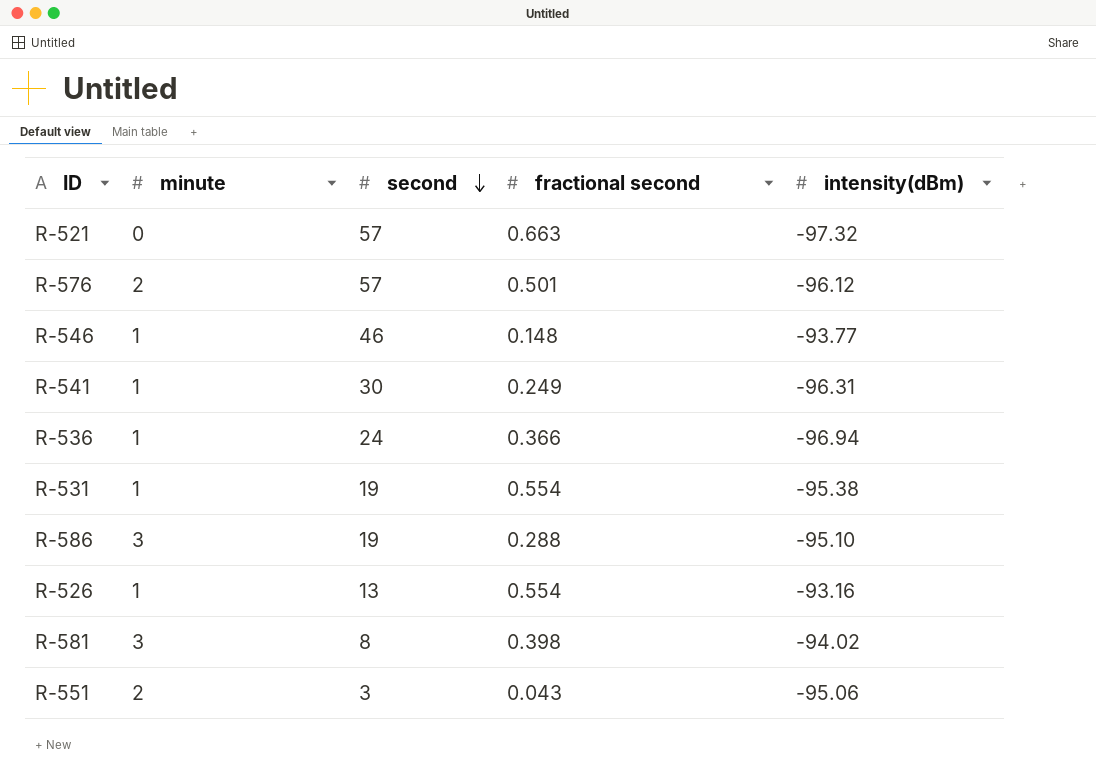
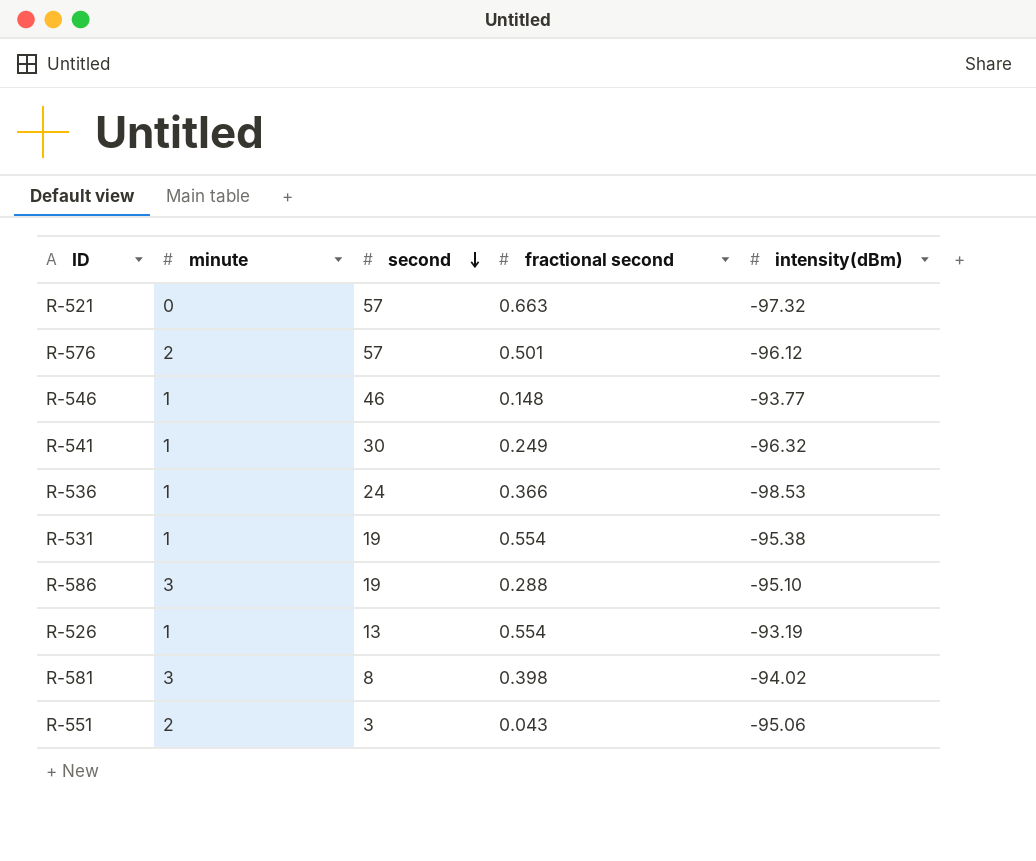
R-541 | intensity(dBm): -96.31 -> -96.32
R-536 | intensity(dBm): -96.94 -> -98.53
R-526 | intensity(dBm): -93.16 -> -93.19

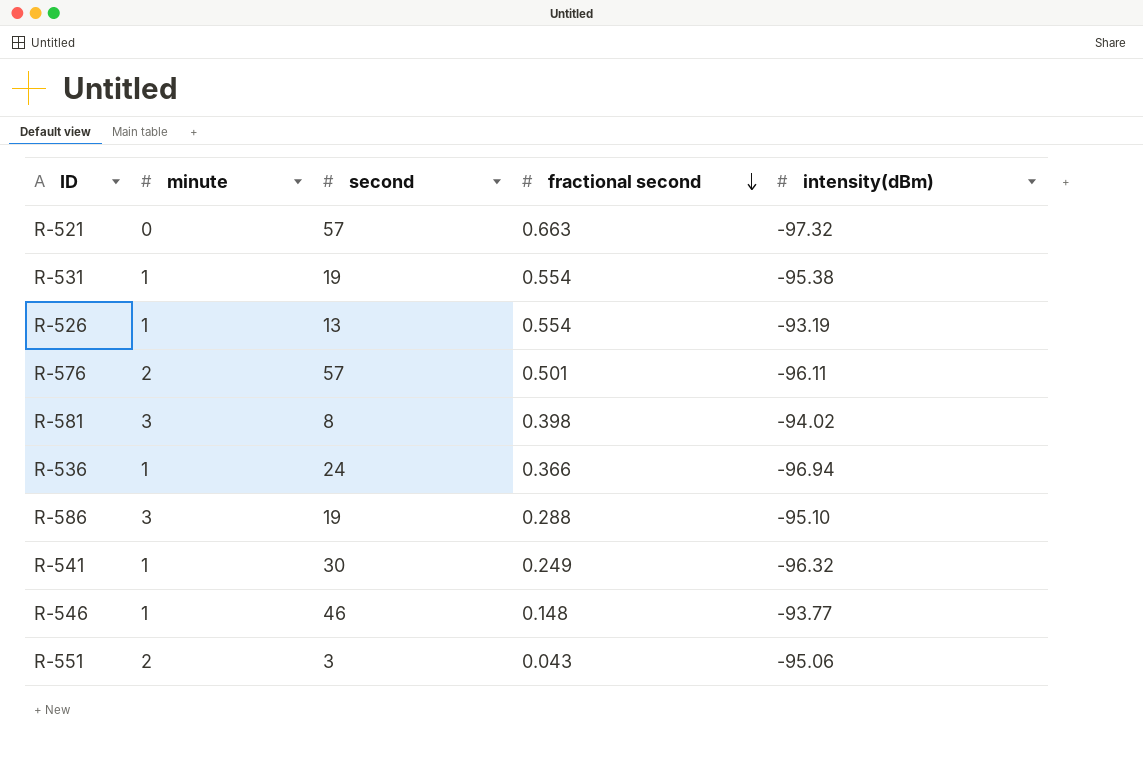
row order: second descending -> fractional second descending
R-576 | intensity(dBm): -96.12 -> -96.11
R-536 | intensity(dBm): -98.53 -> -96.94

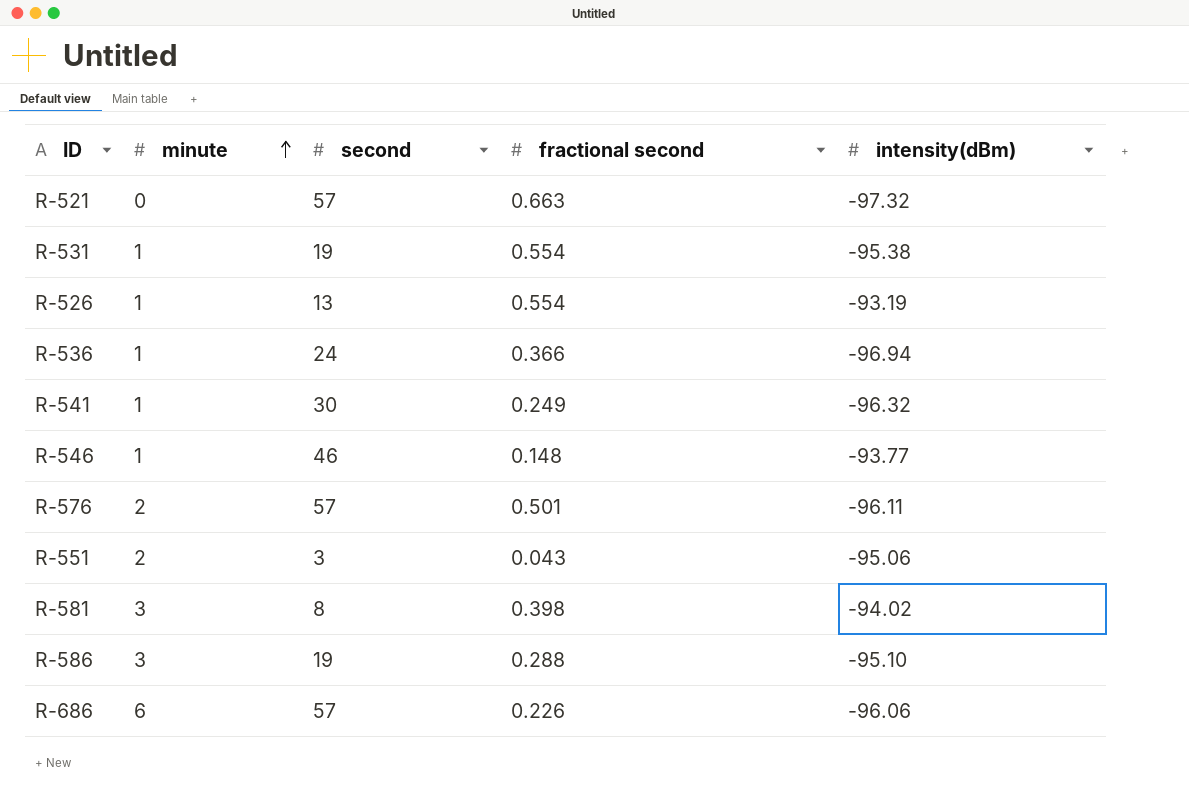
row order: fractional second descending -> minute ascending
row R-686: none -> 6 | 57 | 0.226 | -96.06

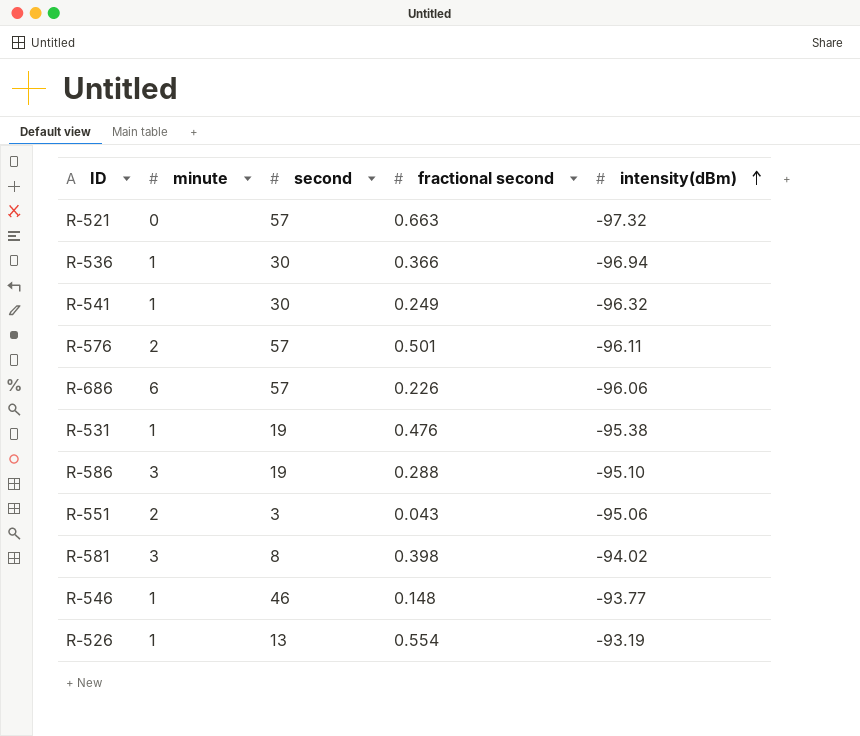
row order: minute ascending -> intensity(dBm) ascending
R-536 | second: 24 -> 30
R-531 | fractional second: 0.554 -> 0.476

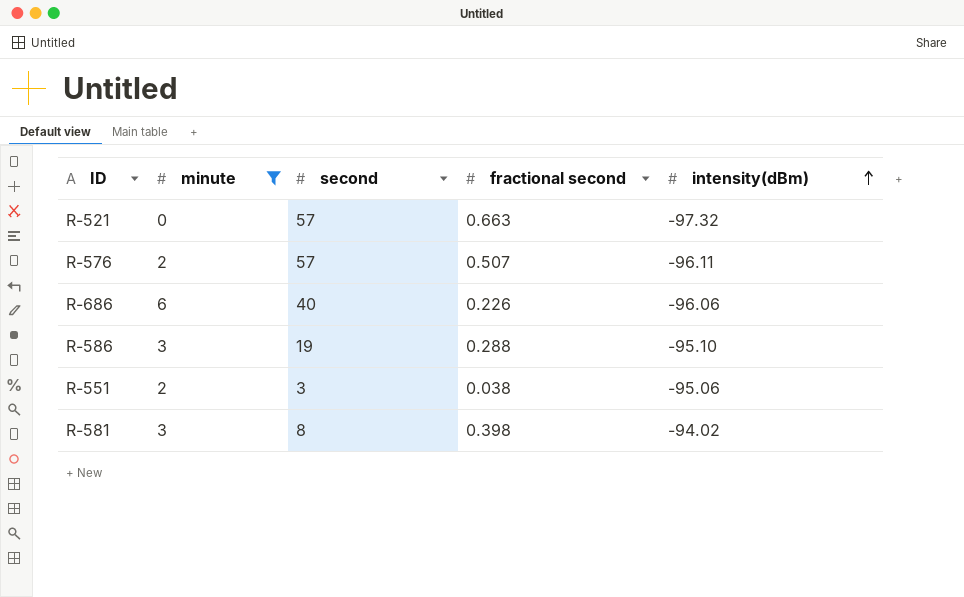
filter: none -> minute != 1
R-576 | fractional second: 0.501 -> 0.507
R-686 | second: 57 -> 40
R-551 | fractional second: 0.043 -> 0.038

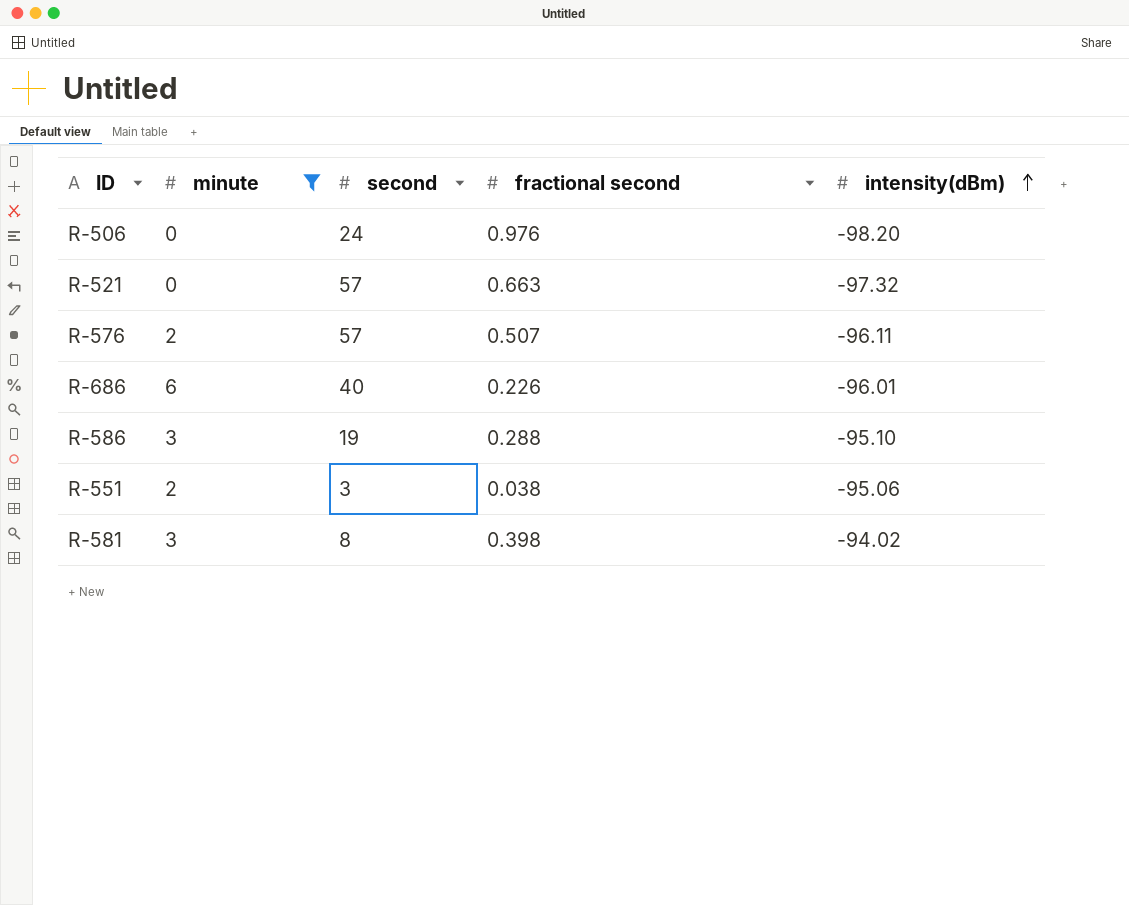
row R-506: none -> 0 | 24 | 0.976 | -98.20
R-686 | intensity(dBm): -96.06 -> -96.01

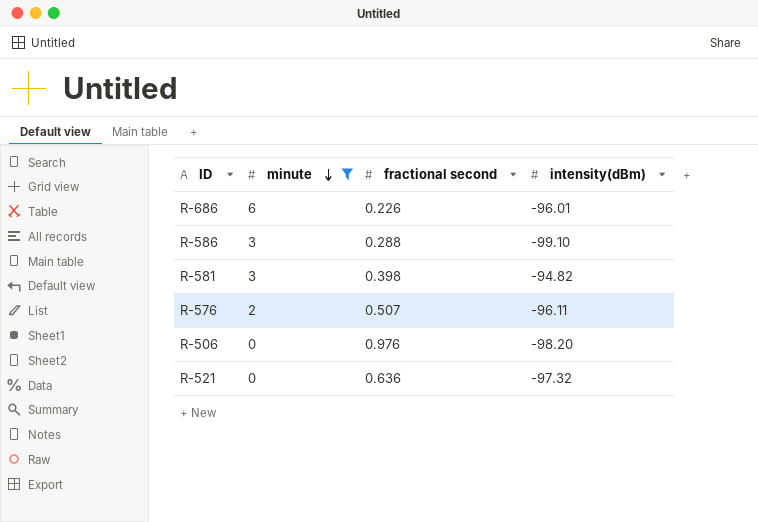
row order: intensity(dBm) ascending -> minute descending
column second | position: 3 -> none
row R-551: 2 | 3 | 0.038 | -95.06 -> none
R-586 | intensity(dBm): -95.10 -> -99.10
R-581 | intensity(dBm): -94.02 -> -94.82
R-521 | fractional second: 0.663 -> 0.636

